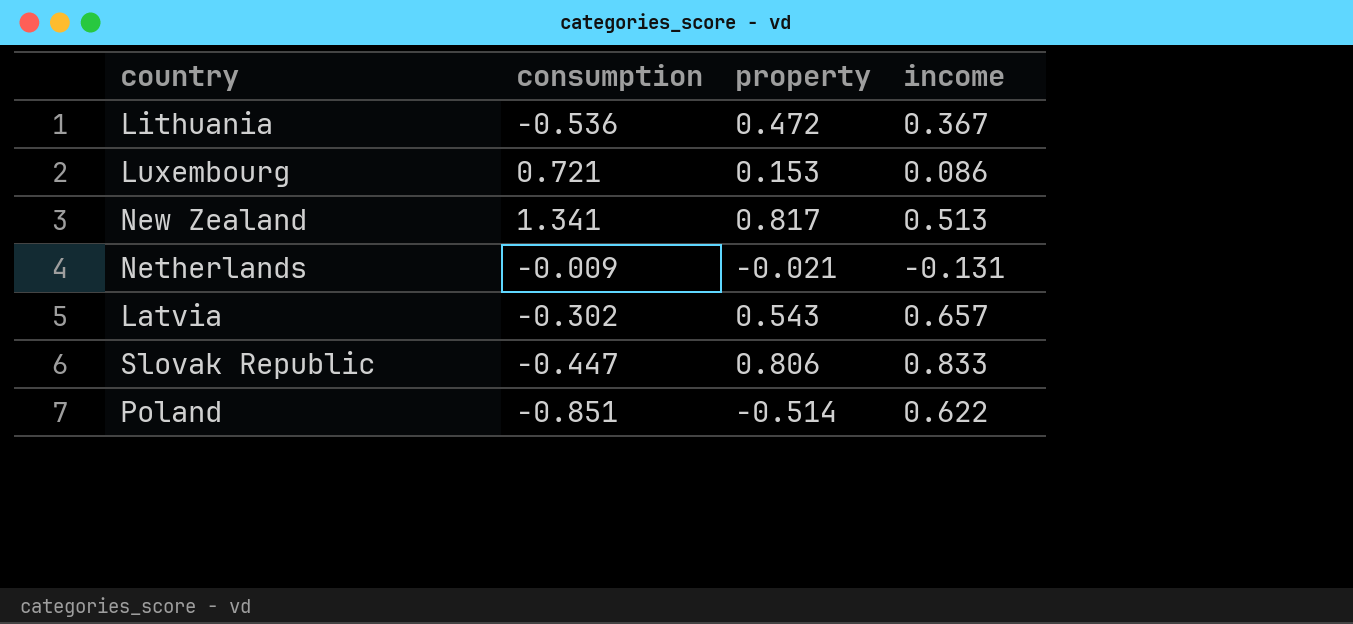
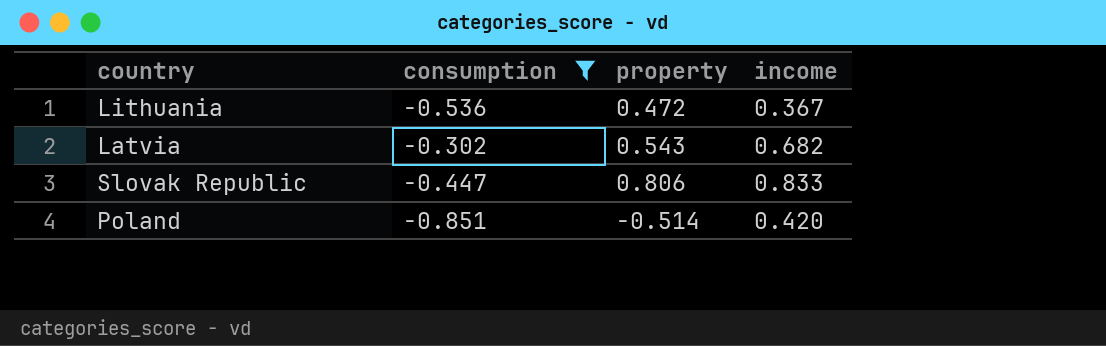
filter: none -> consumption <= -0.302
Latvia | income: 0.657 -> 0.682
Poland | income: 0.622 -> 0.420

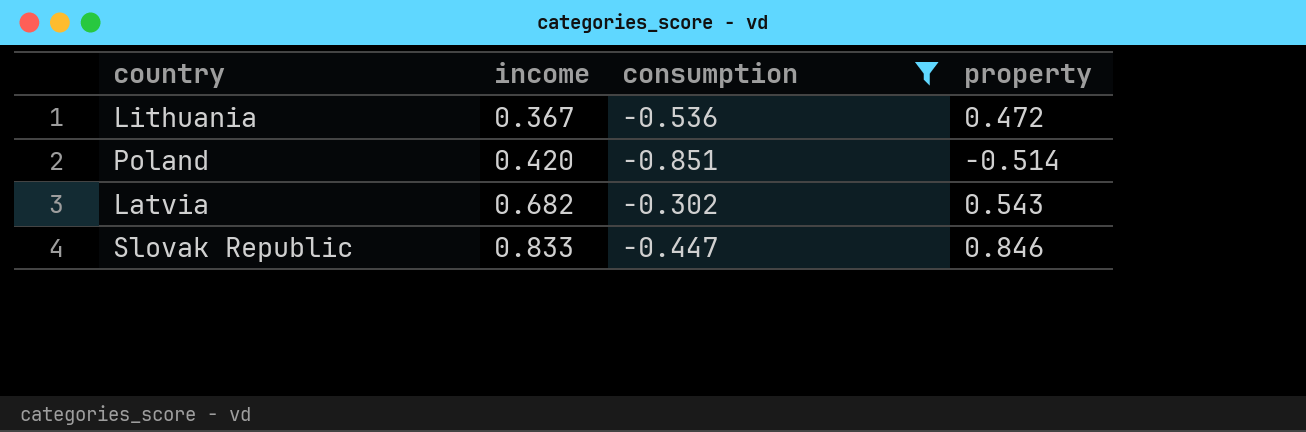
row order: none -> income ascending
column income | position: 4 -> 2
Slovak Republic | property: 0.806 -> 0.846

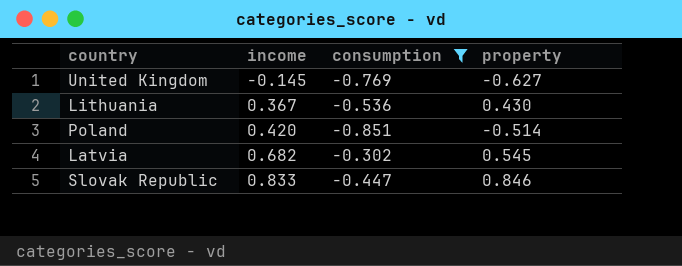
row United Kingdom: none -> -0.145 | -0.769 | -0.627
Lithuania | property: 0.472 -> 0.430
Latvia | property: 0.543 -> 0.545

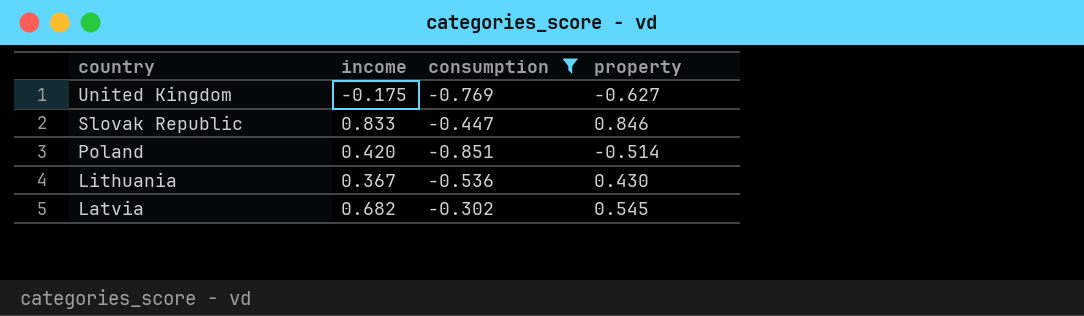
row order: income ascending -> country descending
United Kingdom | income: -0.145 -> -0.175

